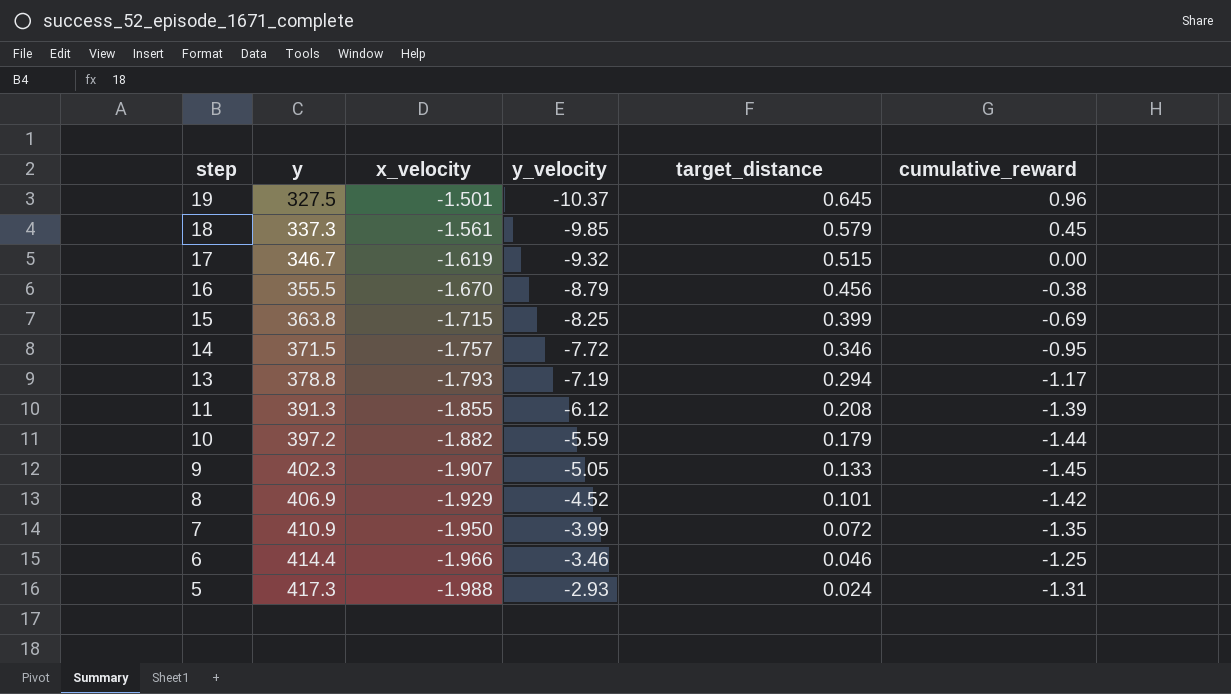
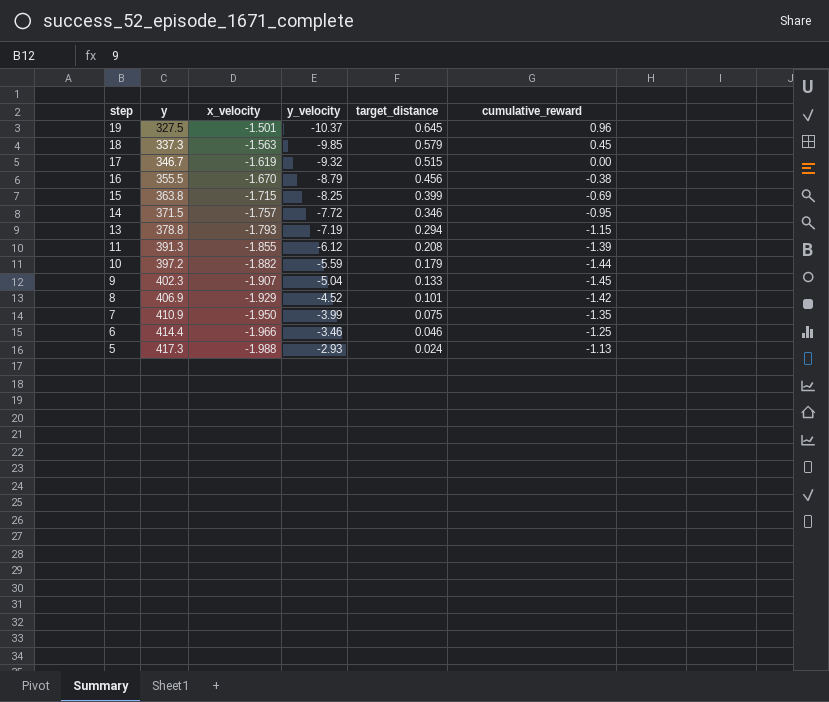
18 | x_velocity: -1.561 -> -1.563
13 | cumulative_reward: -1.17 -> -1.15
9 | y_velocity: -5.05 -> -5.04
7 | target_distance: 0.072 -> 0.075
5 | cumulative_reward: -1.31 -> -1.13

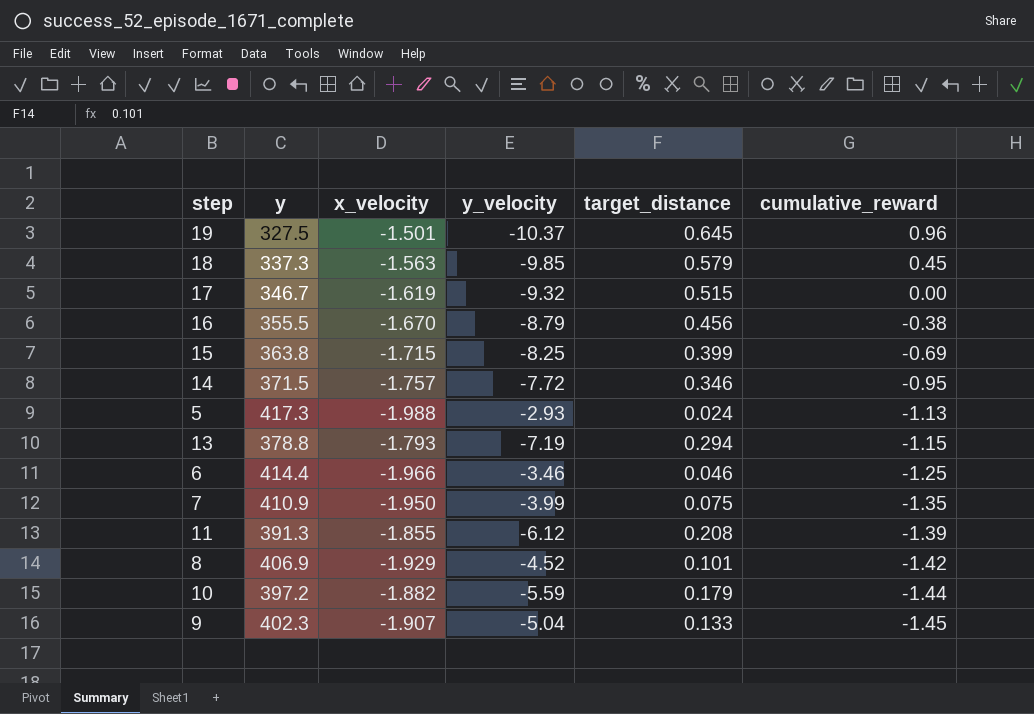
row order: step descending -> cumulative_reward descending

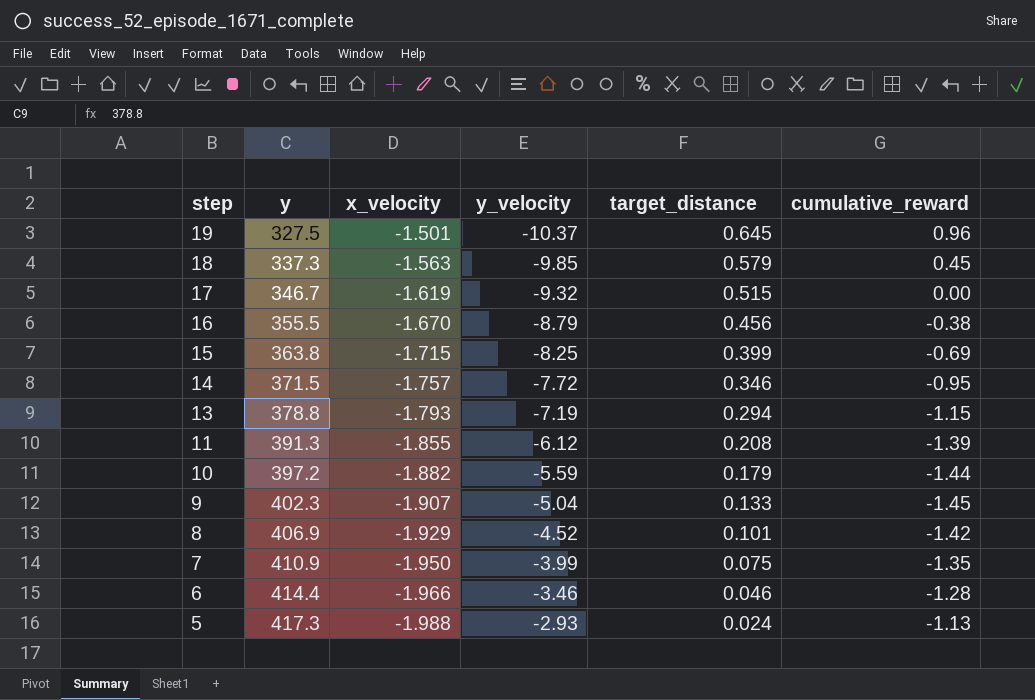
row order: cumulative_reward descending -> step descending
6 | cumulative_reward: -1.25 -> -1.28

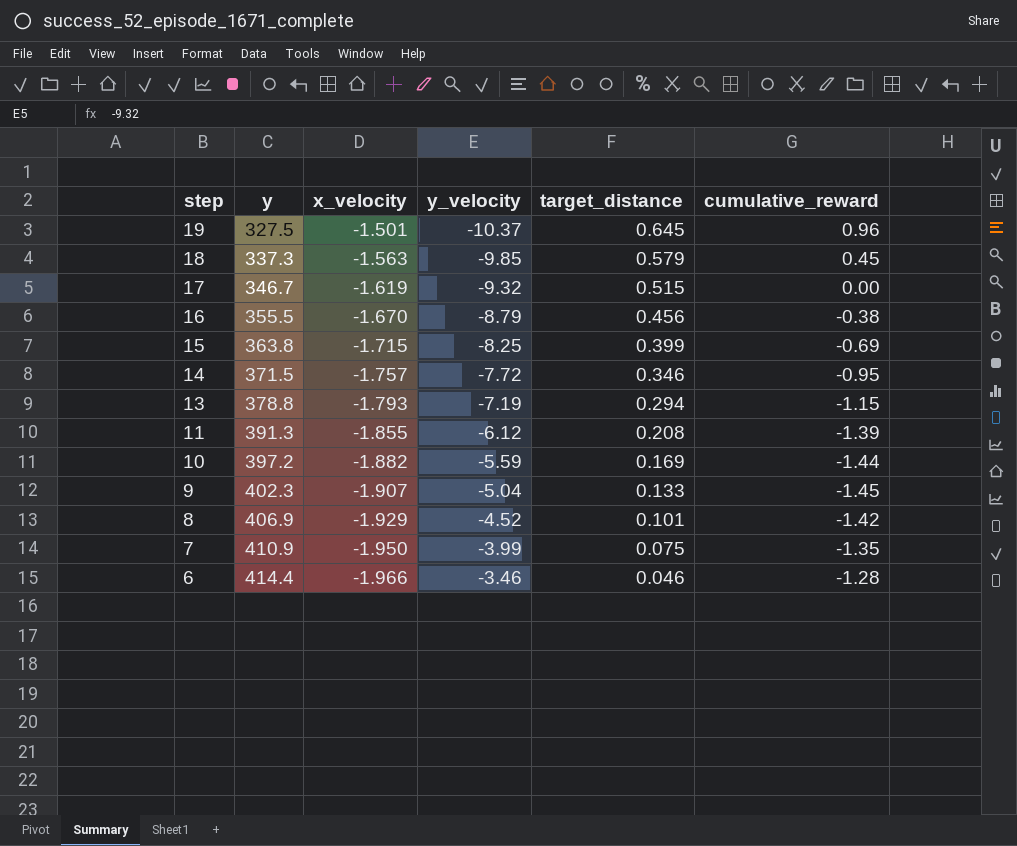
row 5: 417.3 | -1.988 | -2.93 | 0.024 | -1.13 -> none
10 | target_distance: 0.179 -> 0.169

